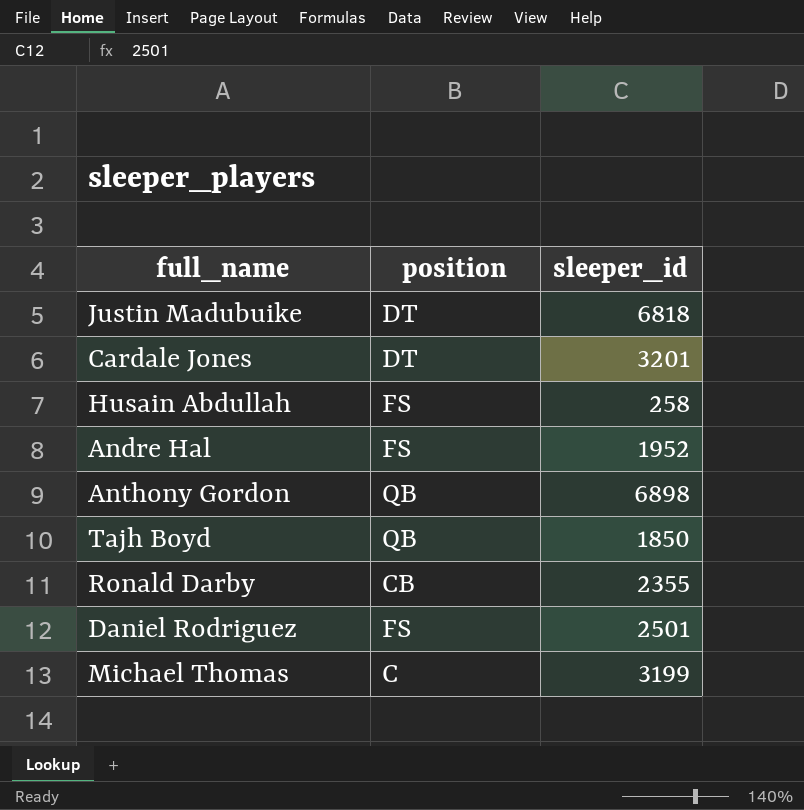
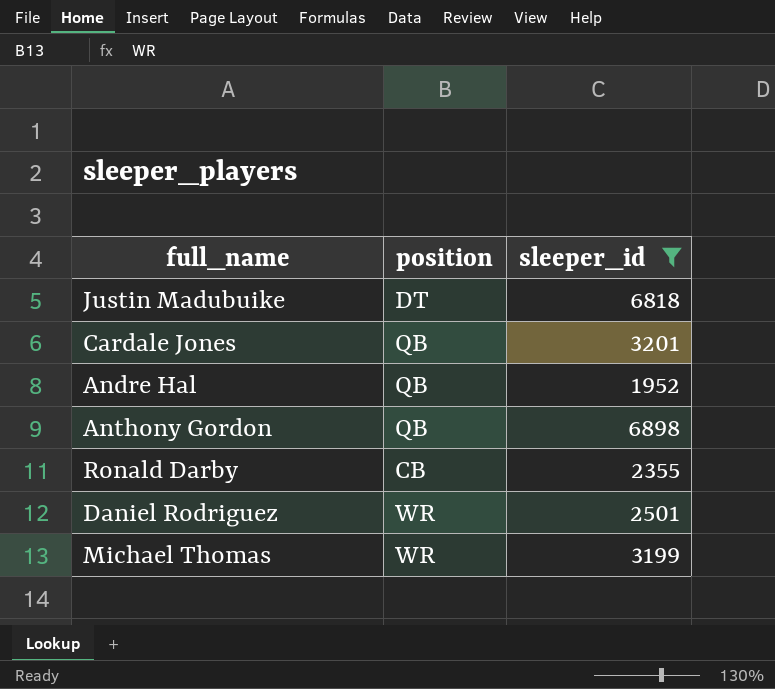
filter: none -> sleeper_id >= 1952
Cardale Jones | position: DT -> QB
Andre Hal | position: FS -> QB
Daniel Rodriguez | position: FS -> WR
Michael Thomas | position: C -> WR

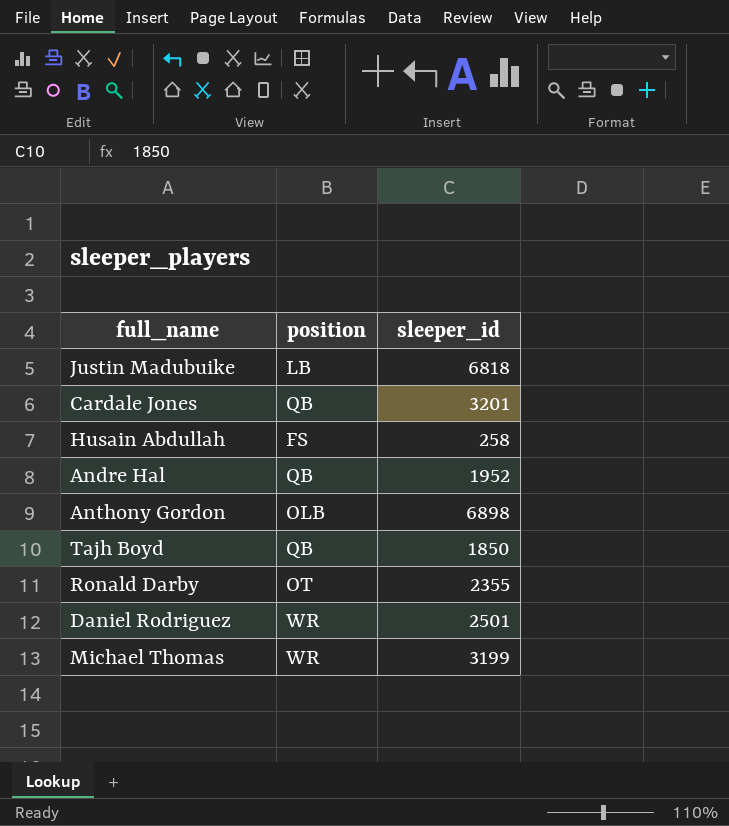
filter: sleeper_id >= 1952 -> none
Justin Madubuike | position: DT -> LB
Anthony Gordon | position: QB -> OLB
Ronald Darby | position: CB -> OT

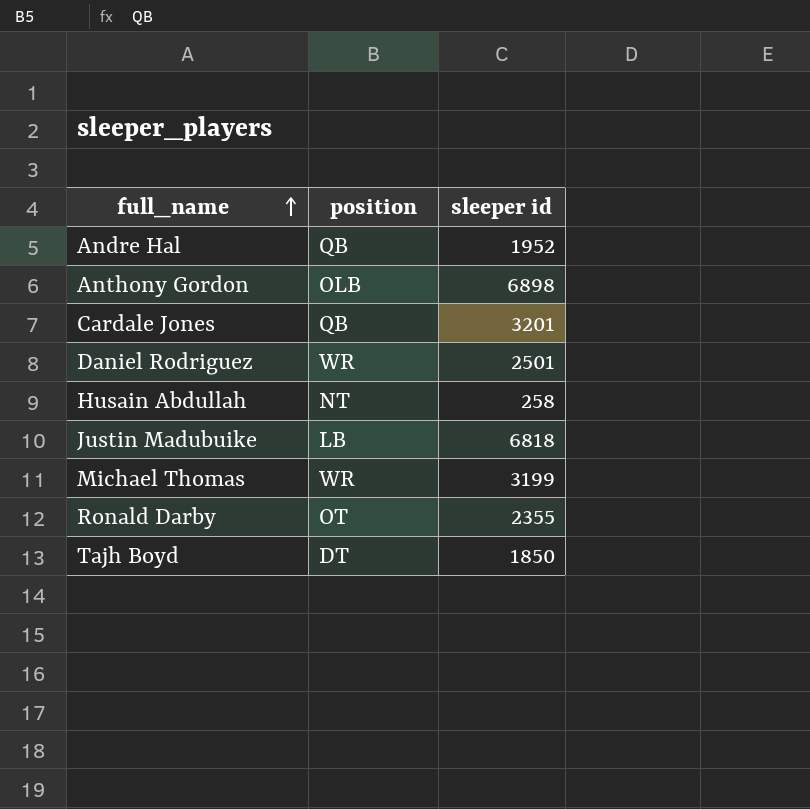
row order: none -> full_name ascending
column name: sleeper_id -> sleeper id
Husain Abdullah | position: FS -> NT
Tajh Boyd | position: QB -> DT

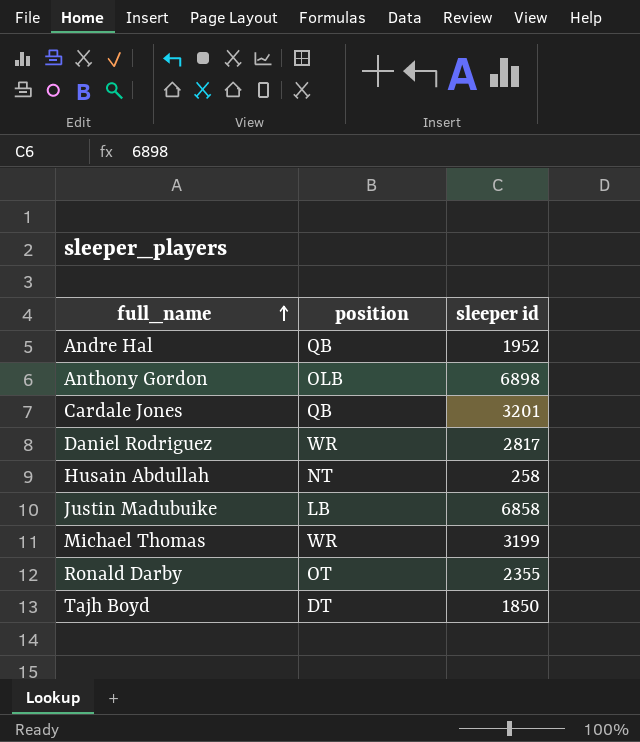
Daniel Rodriguez | sleeper id: 2501 -> 2817
Justin Madubuike | sleeper id: 6818 -> 6858

